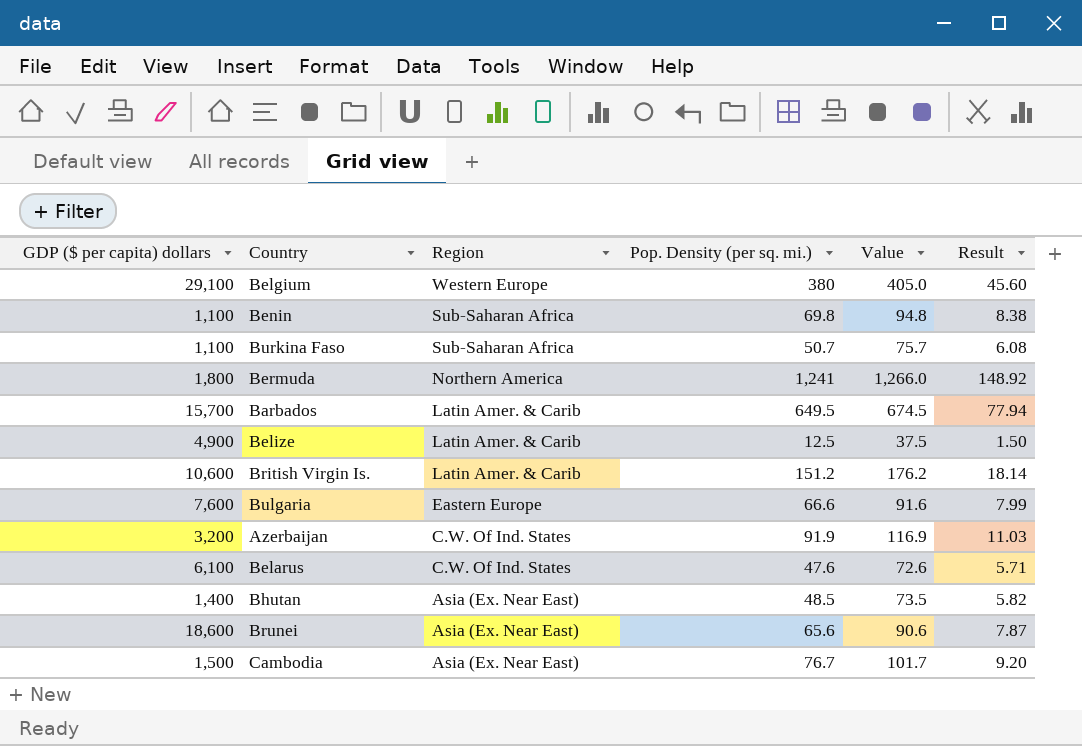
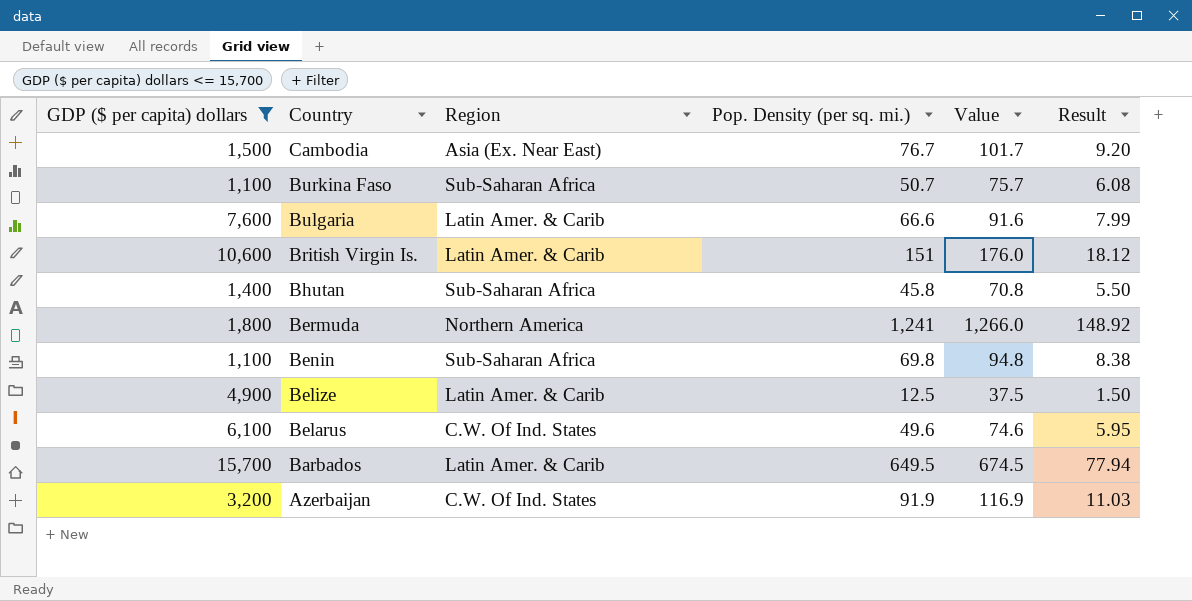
filter: none -> GDP ($ per capita) dollars <= 15,700
row order: Region descending -> Country descending
Bulgaria | Region: Eastern Europe -> Latin Amer. & Carib
British Virgin Is. | Pop. Density (per sq. mi.): 151.2 -> 151
British Virgin Is. | Value: 176.2 -> 176.0
British Virgin Is. | Result: 18.14 -> 18.12
Bhutan | Region: Asia (Ex. Near East) -> Sub-Saharan Africa
Bhutan | Pop. Density (per sq. mi.): 48.5 -> 45.8
Bhutan | Value: 73.5 -> 70.8
Bhutan | Result: 5.82 -> 5.50
Belarus | Pop. Density (per sq. mi.): 47.6 -> 49.6
Belarus | Value: 72.6 -> 74.6
Belarus | Result: 5.71 -> 5.95

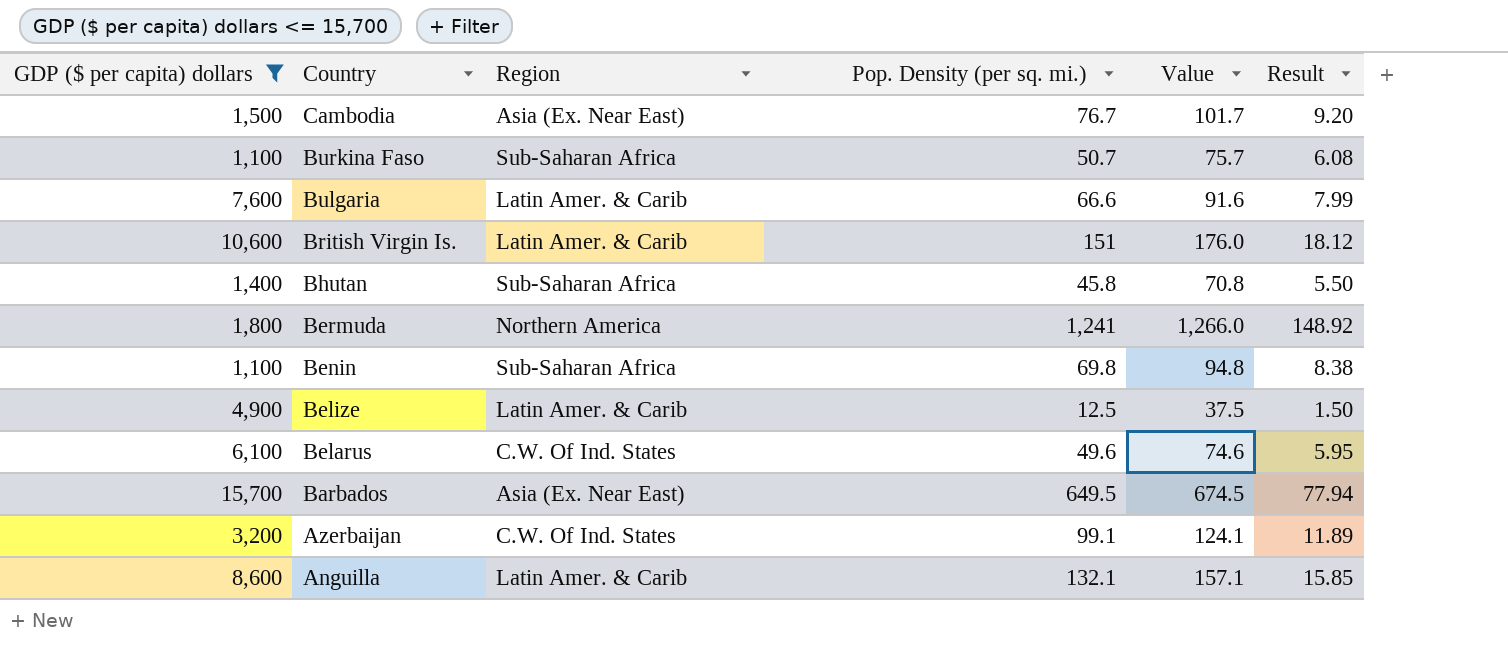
Barbados | Region: Latin Amer. & Carib -> Asia (Ex. Near East)
Azerbaijan | Pop. Density (per sq. mi.): 91.9 -> 99.1
Azerbaijan | Value: 116.9 -> 124.1
Azerbaijan | Result: 11.03 -> 11.89
row Anguilla: none -> 8,600 | Latin Amer. & Carib | 132.1 | 157.1 | 15.85

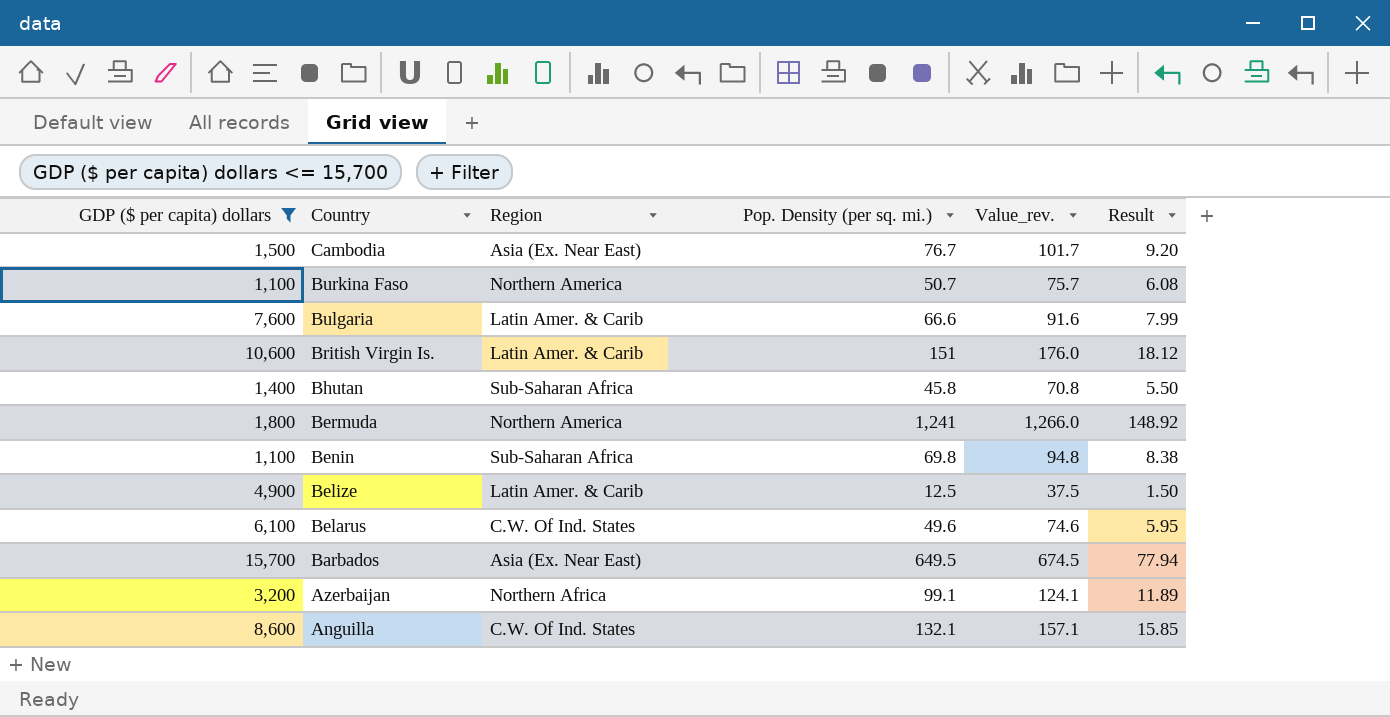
column name: Value -> Value_rev.
Burkina Faso | Region: Sub-Saharan Africa -> Northern America
Azerbaijan | Region: C.W. Of Ind. States -> Northern Africa
Anguilla | Region: Latin Amer. & Carib -> C.W. Of Ind. States

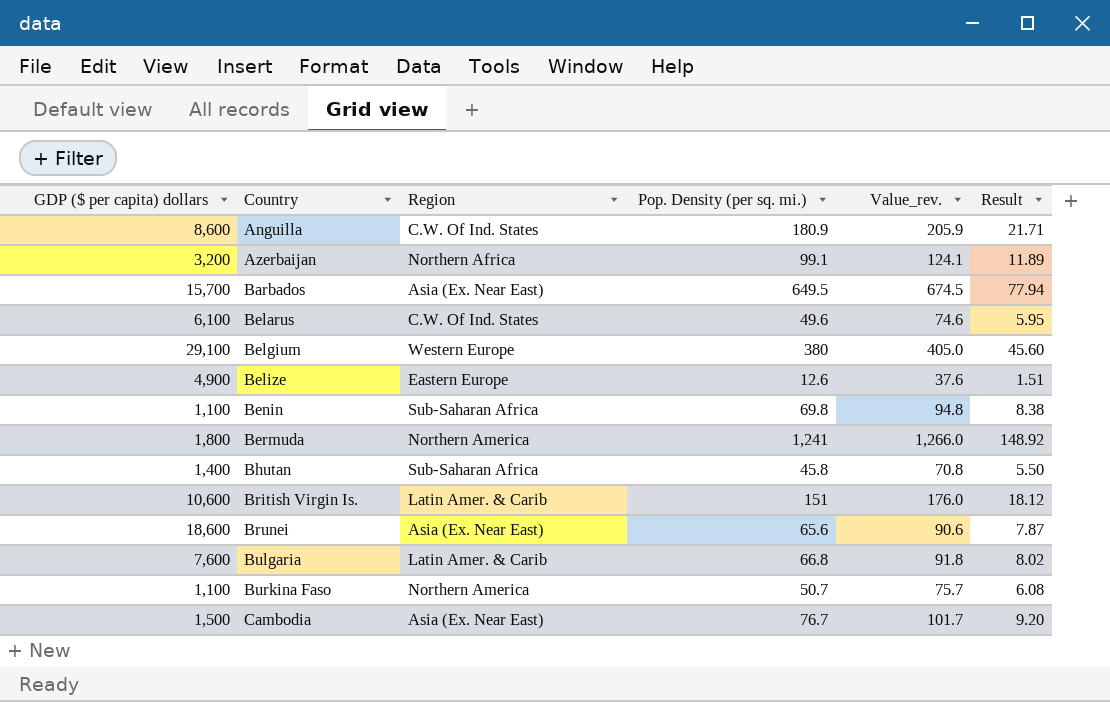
filter: GDP ($ per capita) dollars <= 15,700 -> none
row order: Country descending -> Country ascending
Anguilla | Pop. Density (per sq. mi.): 132.1 -> 180.9
Anguilla | Value_rev.: 157.1 -> 205.9
Anguilla | Result: 15.85 -> 21.71
Belize | Region: Latin Amer. & Carib -> Eastern Europe
Belize | Pop. Density (per sq. mi.): 12.5 -> 12.6
Belize | Value_rev.: 37.5 -> 37.6
Belize | Result: 1.50 -> 1.51
Bulgaria | Pop. Density (per sq. mi.): 66.6 -> 66.8
Bulgaria | Value_rev.: 91.6 -> 91.8
Bulgaria | Result: 7.99 -> 8.02

